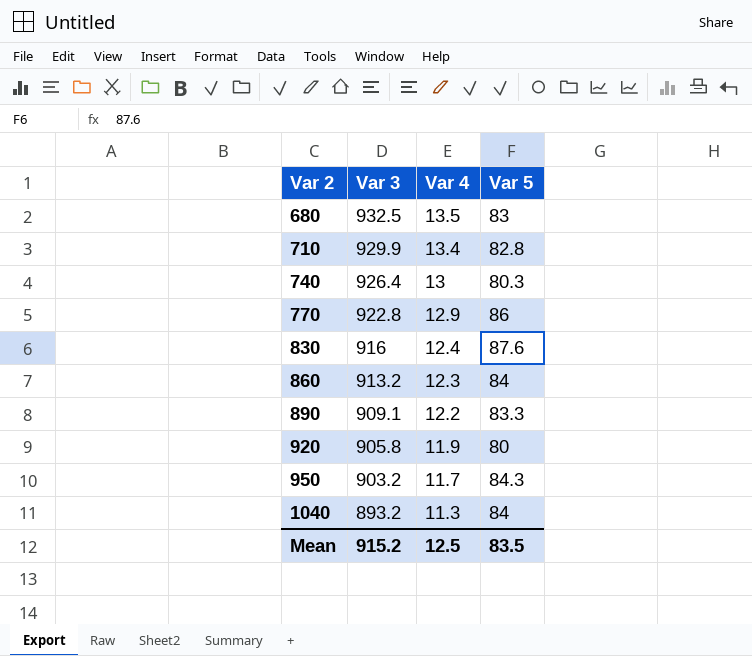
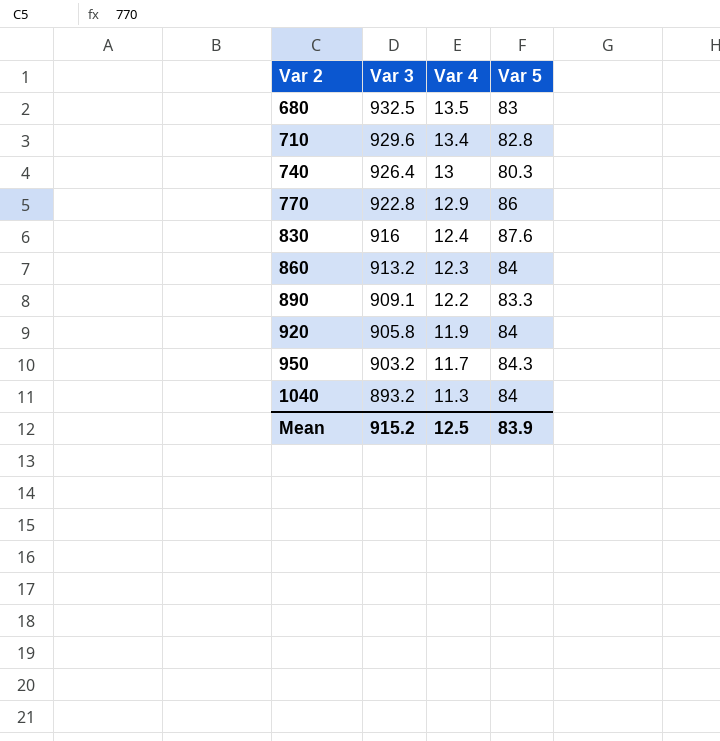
710 | Var 3: 929.9 -> 929.6
920 | Var 5: 80 -> 84
Mean | Var 5: 83.5 -> 83.9

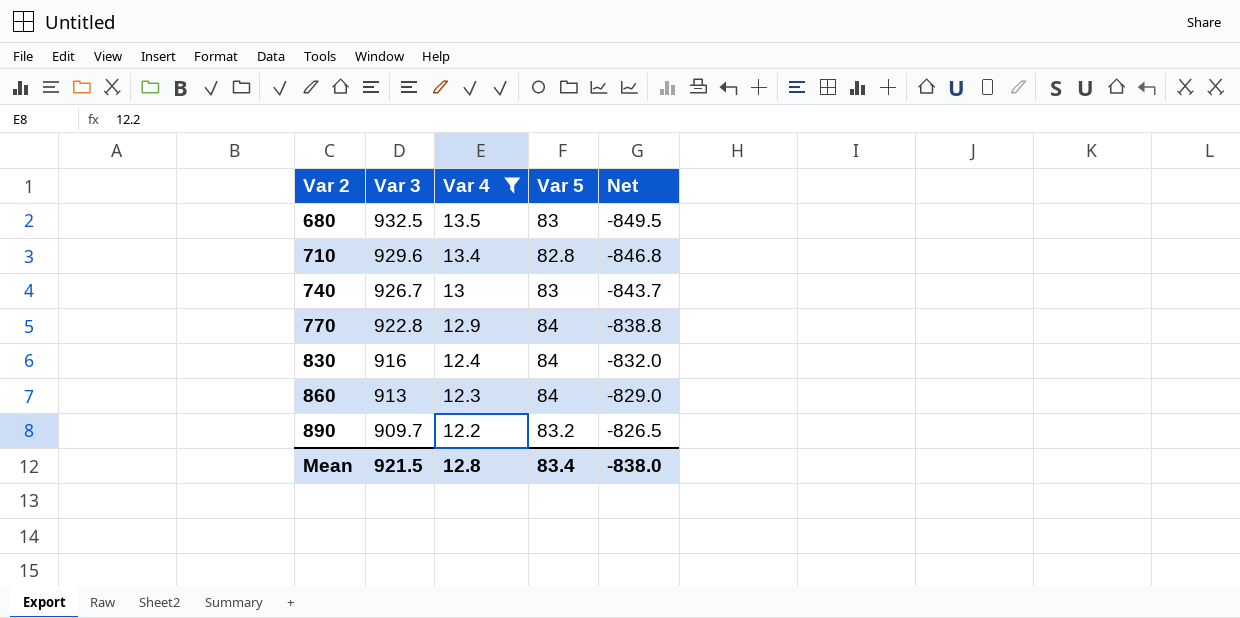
filter: none -> Var 4 >= 12.2
column Net | formula: none -> [Var 5] - [Var 3]
740 | Var 3: 926.4 -> 926.7
740 | Var 5: 80.3 -> 83
770 | Var 5: 86 -> 84
830 | Var 5: 87.6 -> 84
860 | Var 3: 913.2 -> 913
890 | Var 3: 909.1 -> 909.7
890 | Var 5: 83.3 -> 83.2
Mean | Var 3: 915.2 -> 921.5
Mean | Var 4: 12.5 -> 12.8
Mean | Var 5: 83.9 -> 83.4

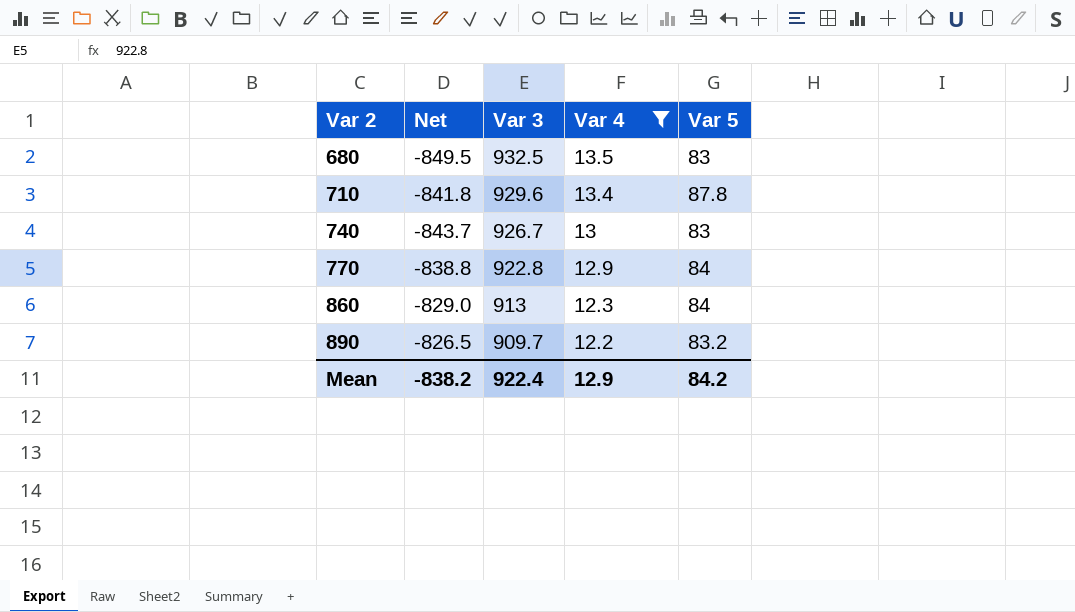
column Net | position: 5 -> 2
row 830: 916 | 12.4 | 84 | -832.0 -> none
710 | Net: -846.8 -> -841.8
710 | Var 5: 82.8 -> 87.8
Mean | Net: -838.0 -> -838.2
Mean | Var 3: 921.5 -> 922.4
Mean | Var 4: 12.8 -> 12.9
Mean | Var 5: 83.4 -> 84.2

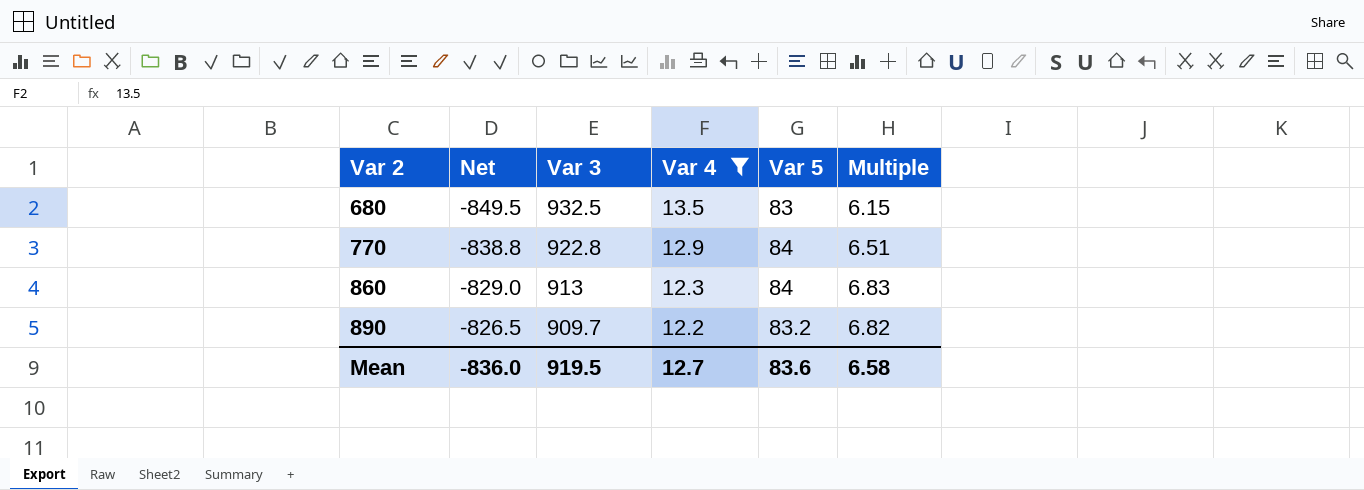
column Multiple | formula: none -> [Var 5] / [Var 4]
row 710: -841.8 | 929.6 | 13.4 | 87.8 -> none
row 740: -843.7 | 926.7 | 13 | 83 -> none
Mean | Net: -838.2 -> -836.0
Mean | Var 3: 922.4 -> 919.5
Mean | Var 4: 12.9 -> 12.7
Mean | Var 5: 84.2 -> 83.6

